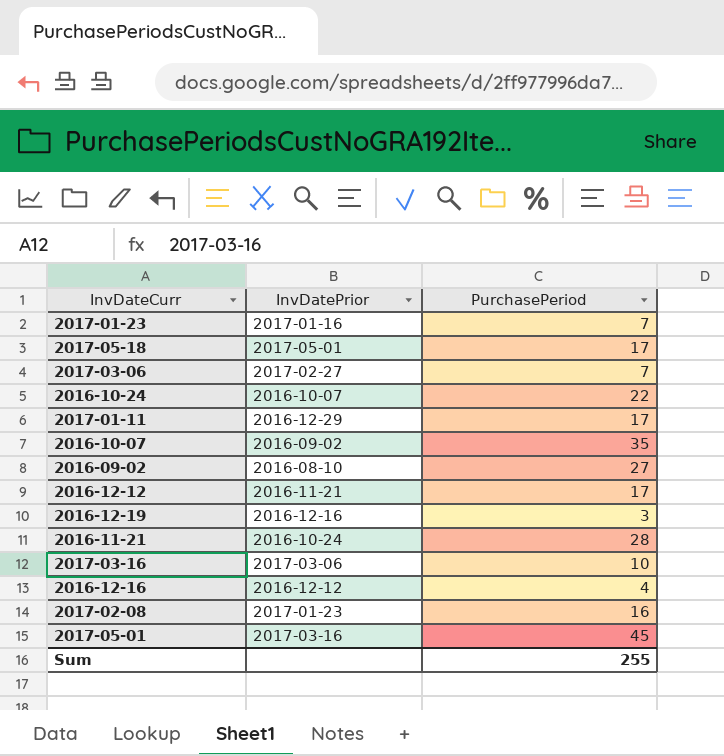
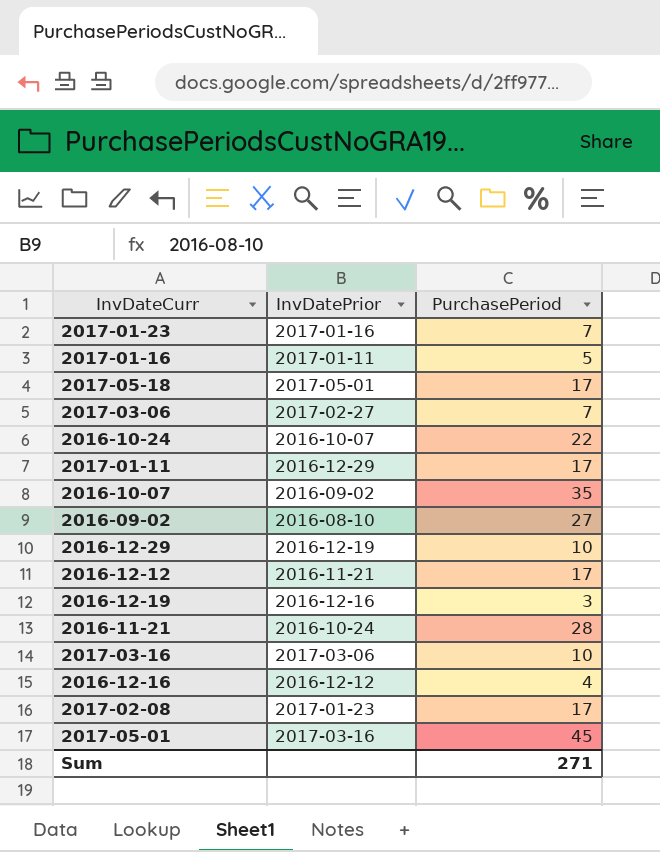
row 2017-01-16: none -> 2017-01-11 | 5
row 2016-12-29: none -> 2016-12-19 | 10
2017-02-08 | PurchasePeriod: 16 -> 17
Sum | PurchasePeriod: 255 -> 271

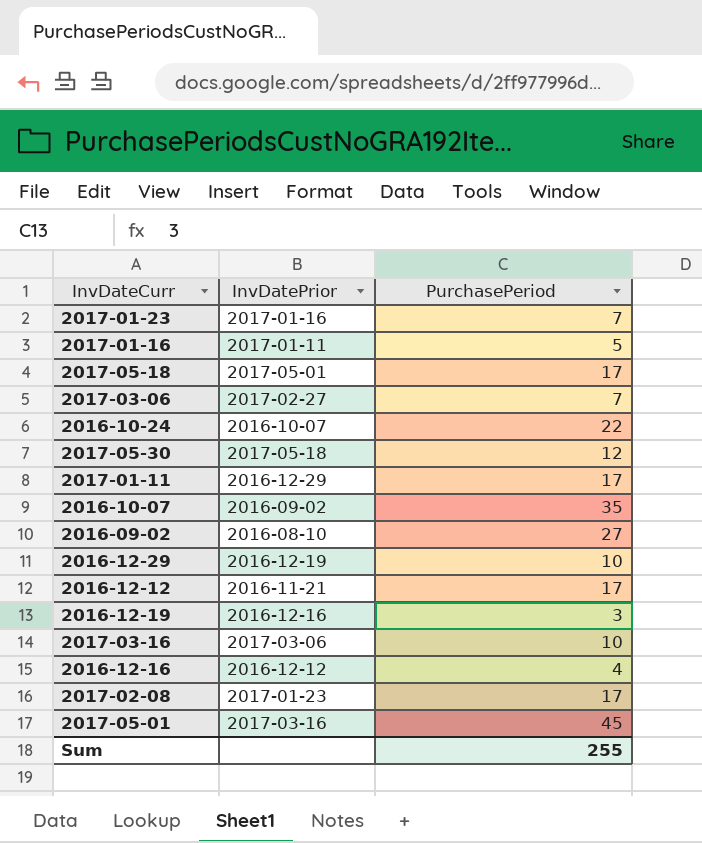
row 2016-11-21: 2016-10-24 | 28 -> none
row 2017-05-30: none -> 2017-05-18 | 12
Sum | PurchasePeriod: 271 -> 255

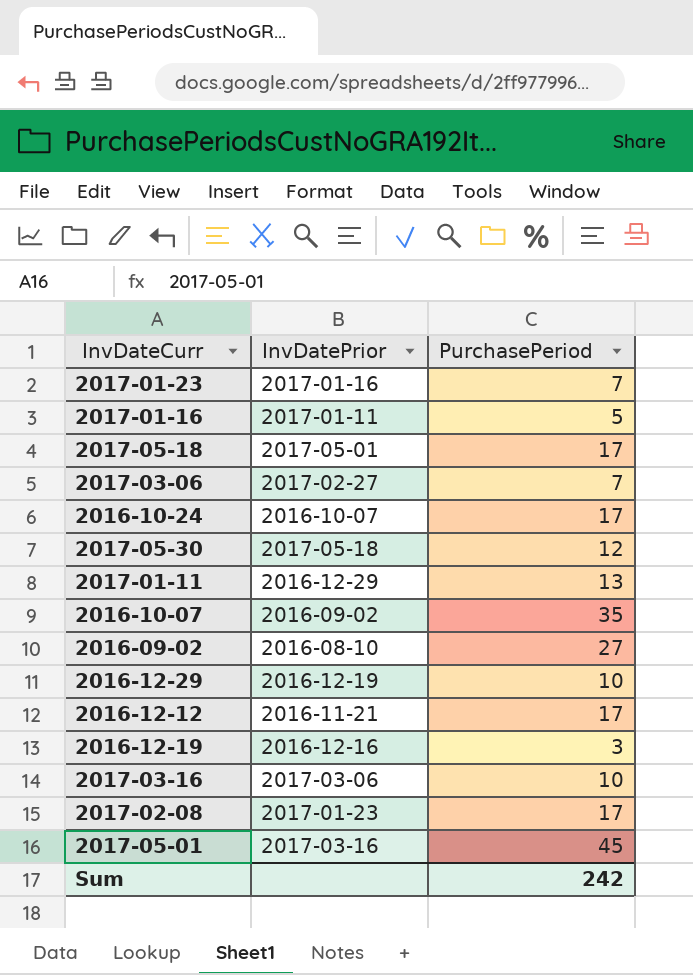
row 2016-12-16: 2016-12-12 | 4 -> none
2016-10-24 | PurchasePeriod: 22 -> 17
2017-01-11 | PurchasePeriod: 17 -> 13
Sum | PurchasePeriod: 255 -> 242

